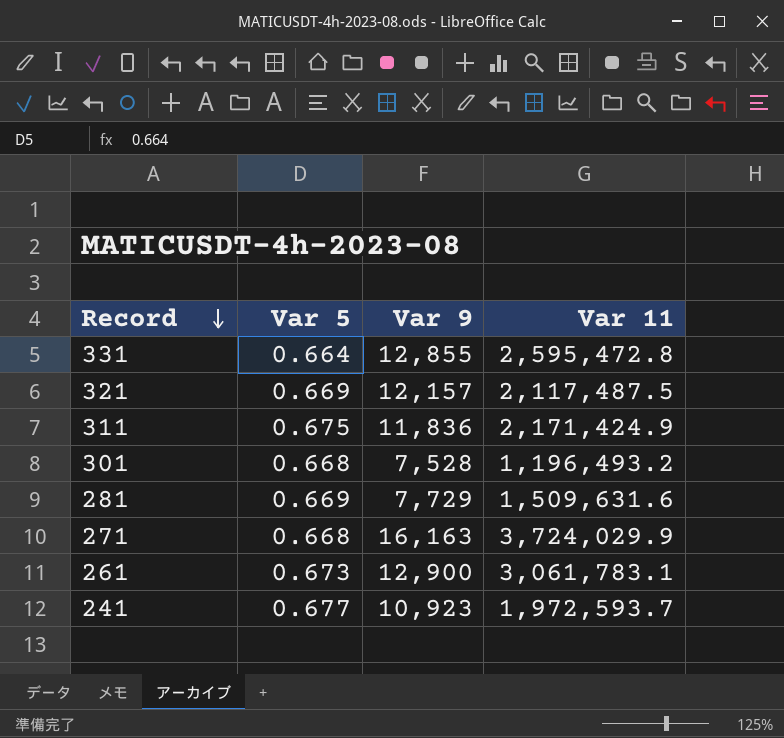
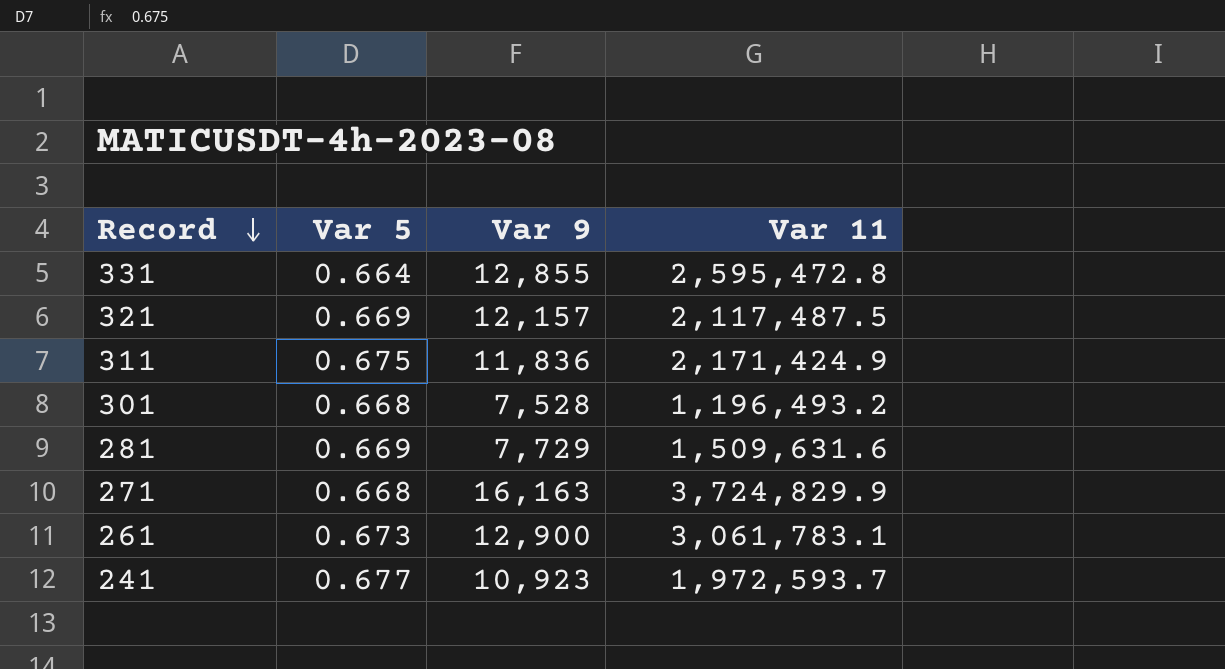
271 | Var 11: 3,724,029.9 -> 3,724,829.9

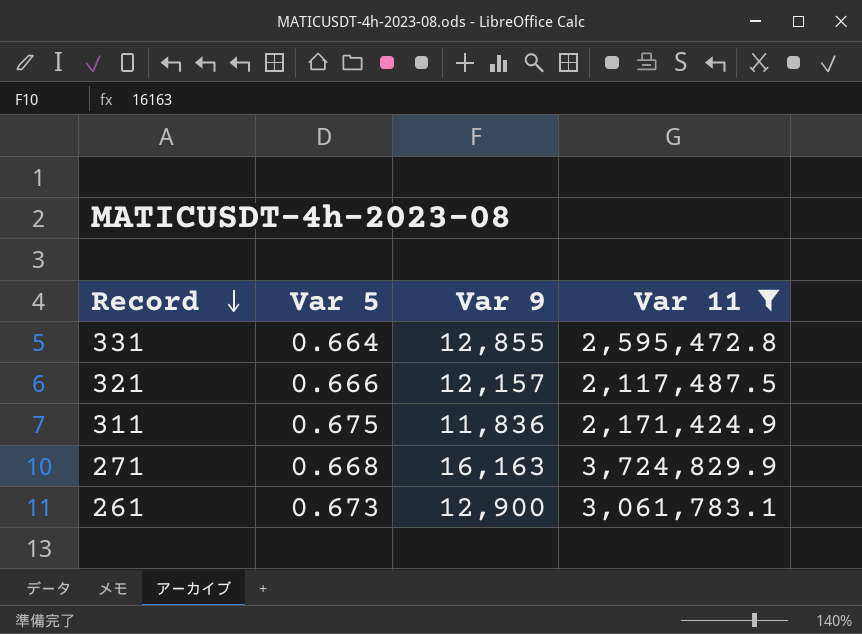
filter: none -> Var 11 >= 2,117,487.5
321 | Var 5: 0.669 -> 0.666

